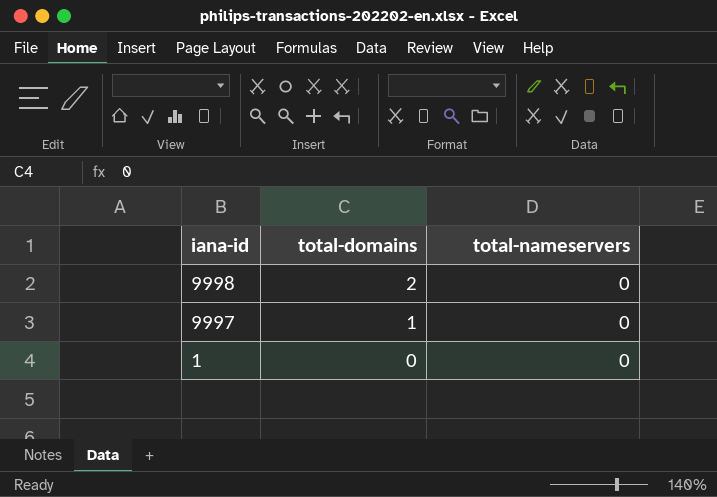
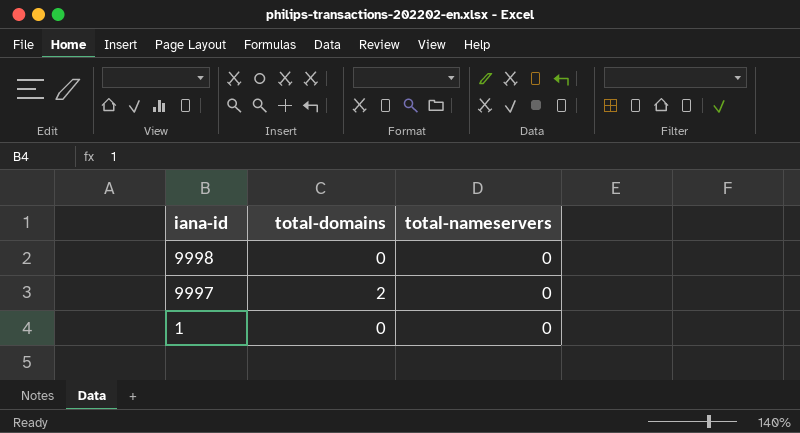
9998 | total-domains: 2 -> 0
9997 | total-domains: 1 -> 2

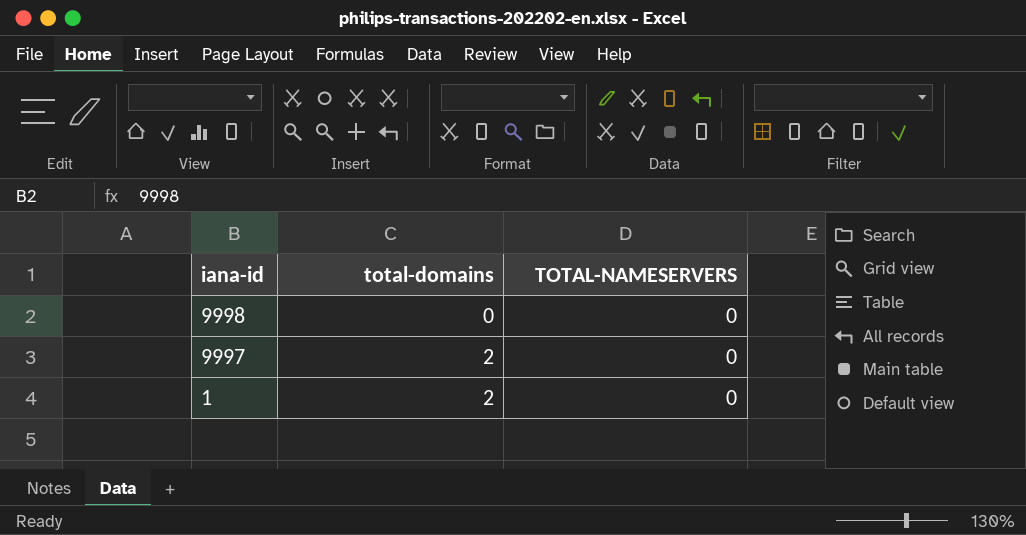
column name: total-nameservers -> TOTAL-NAMESERVERS
1 | total-domains: 0 -> 2

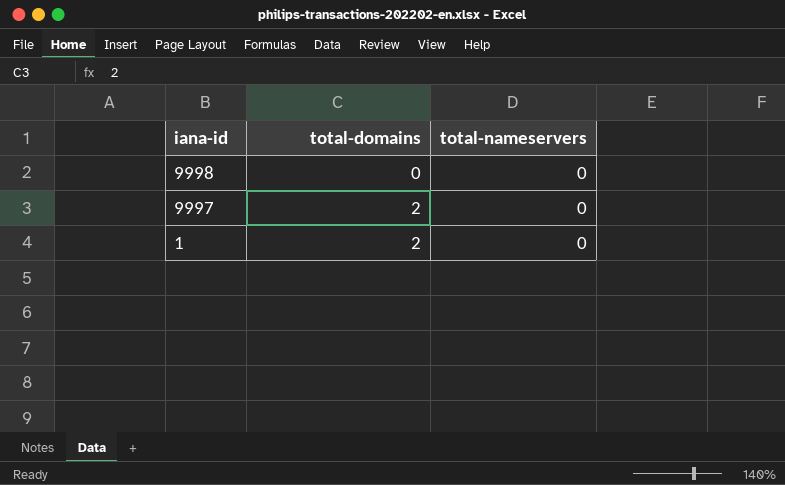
column name: TOTAL-NAMESERVERS -> total-nameservers

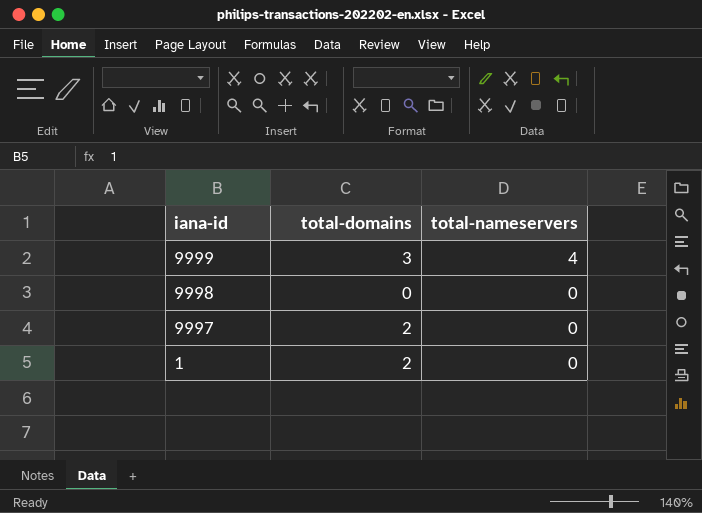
row 9999: none -> 3 | 4

